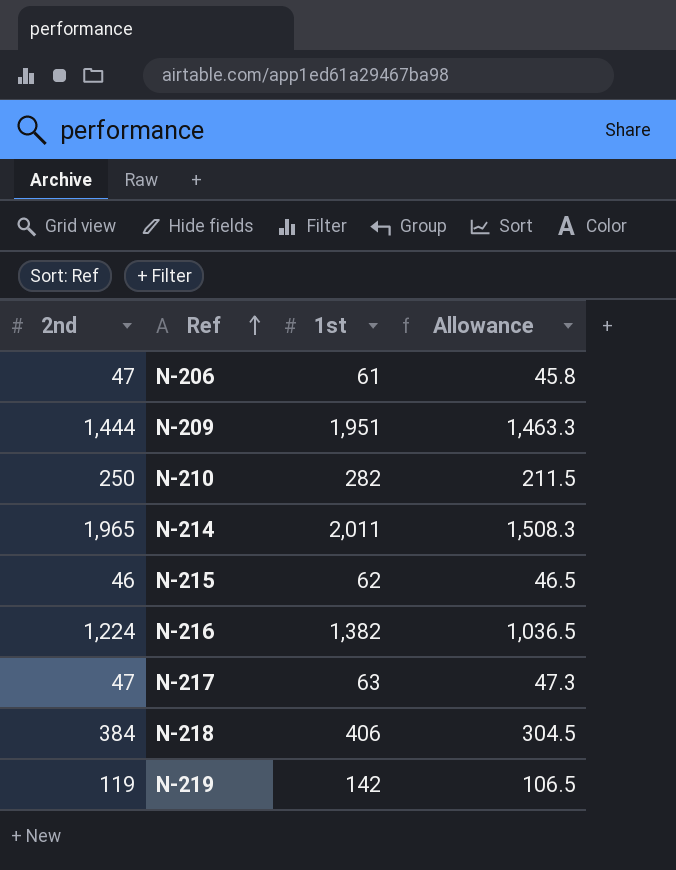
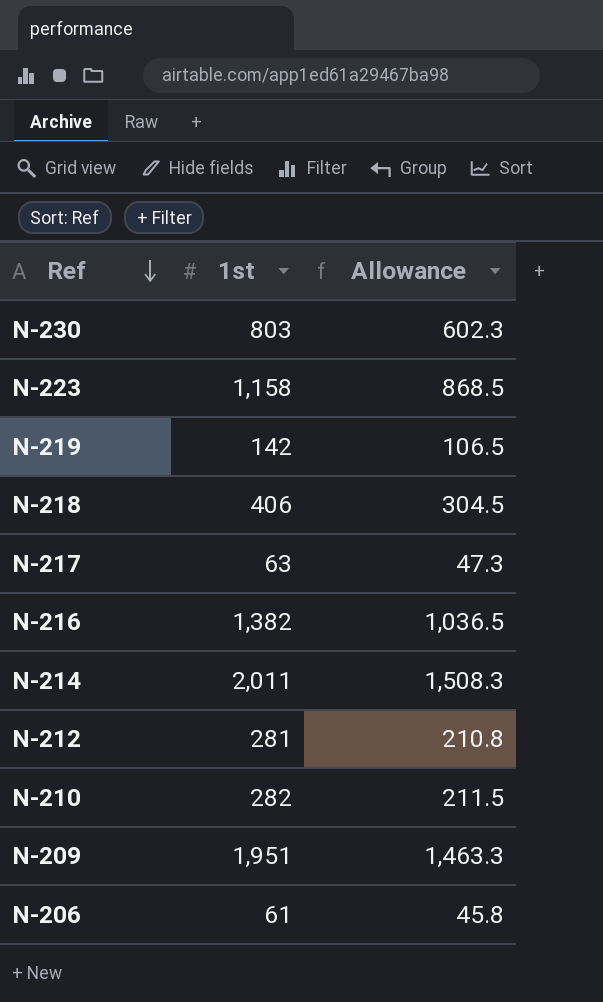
row order: Ref ascending -> Ref descending
column 2nd | position: 1 -> none
row N-215: 46 | 62 | 46.5 -> none
row N-230: none -> 803 | 602.3
row N-223: none -> 1,158 | 868.5
row N-212: none -> 281 | 210.8

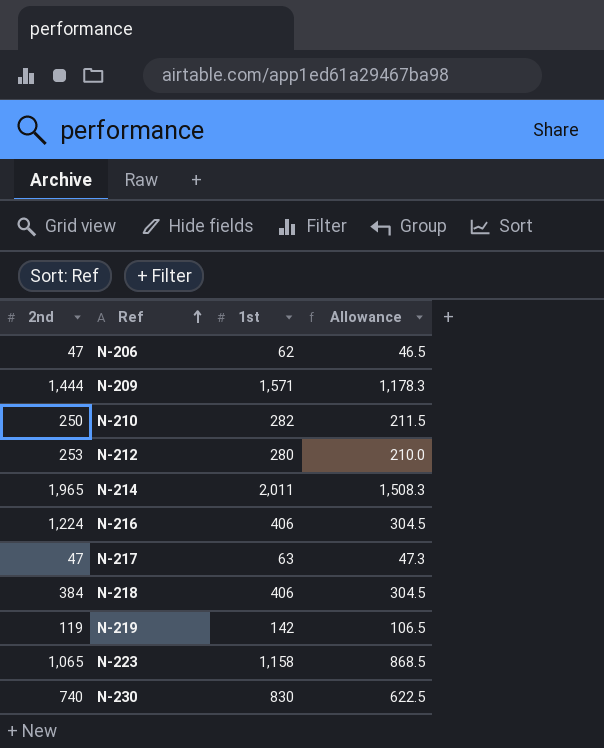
row order: Ref descending -> Ref ascending
column 2nd | position: none -> 1
N-206 | 1st: 61 -> 62
N-206 | Allowance: 45.8 -> 46.5
N-209 | 1st: 1,951 -> 1,571
N-209 | Allowance: 1,463.3 -> 1,178.3
N-212 | 1st: 281 -> 280
N-212 | Allowance: 210.8 -> 210.0
N-216 | 1st: 1,382 -> 406
N-216 | Allowance: 1,036.5 -> 304.5
N-230 | 1st: 803 -> 830
N-230 | Allowance: 602.3 -> 622.5

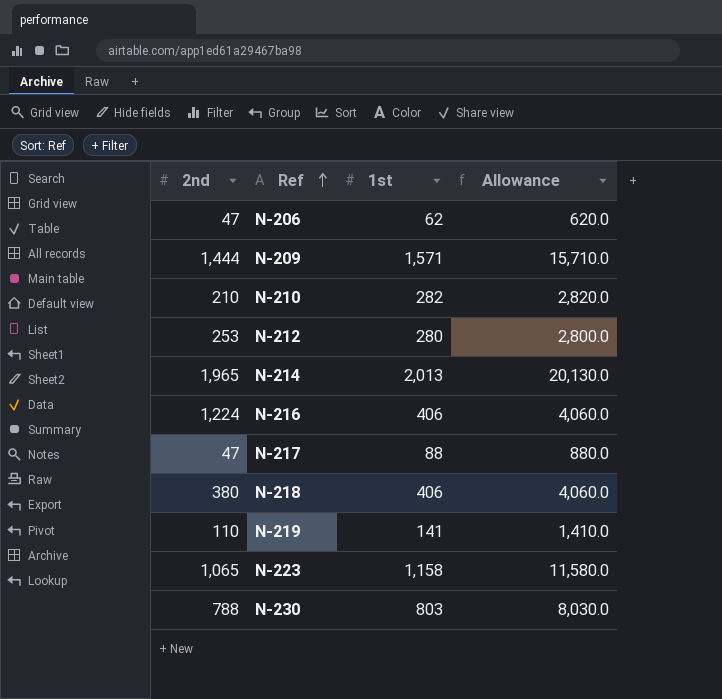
column Allowance | formula: [1st] * 0.75 -> [1st] * 10
N-210 | 2nd: 250 -> 210
N-214 | 1st: 2,011 -> 2,013
N-217 | 1st: 63 -> 88
N-218 | 2nd: 384 -> 380
N-219 | 2nd: 119 -> 110
N-219 | 1st: 142 -> 141
N-230 | 2nd: 740 -> 788
N-230 | 1st: 830 -> 803

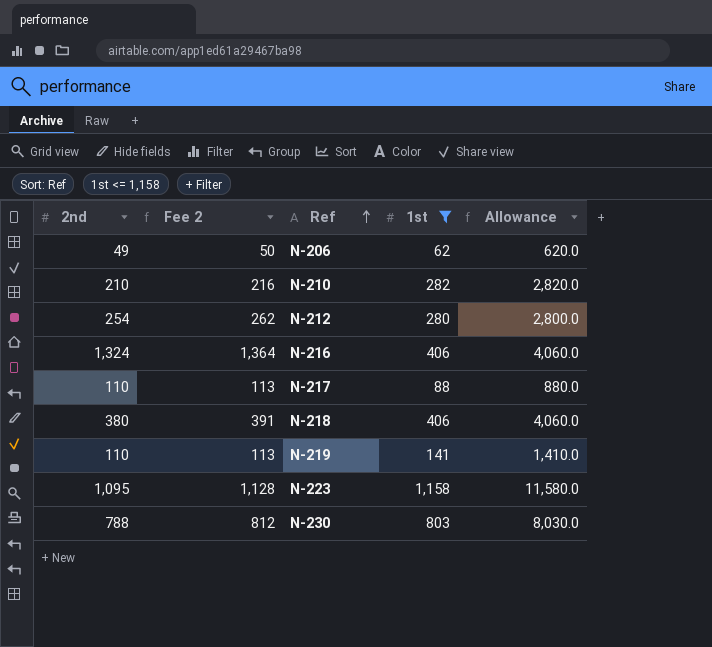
filter: none -> 1st <= 1,158
column Fee 2 | formula: none -> [2nd] * 1.03
N-206 | 2nd: 47 -> 49
N-212 | 2nd: 253 -> 254
N-216 | 2nd: 1,224 -> 1,324
N-217 | 2nd: 47 -> 110
N-223 | 2nd: 1,065 -> 1,095

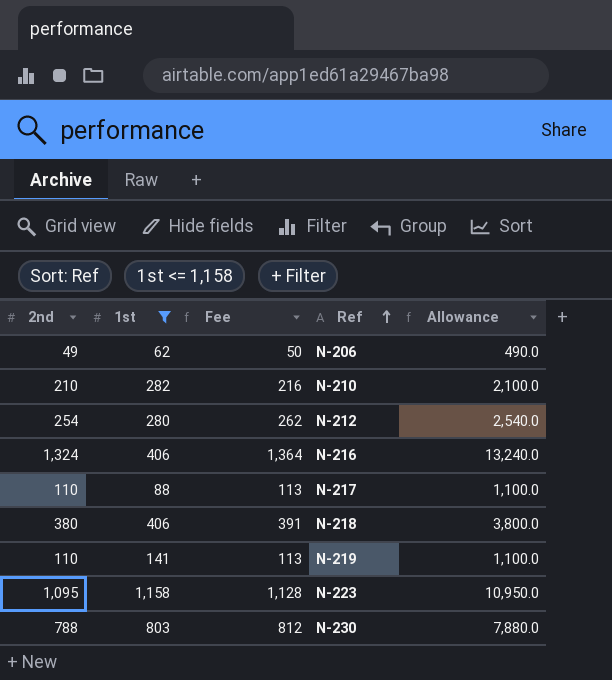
column 1st | position: 4 -> 2
column name: Fee 2 -> Fee
column Allowance | formula: [1st] * 10 -> [2nd] * 10

